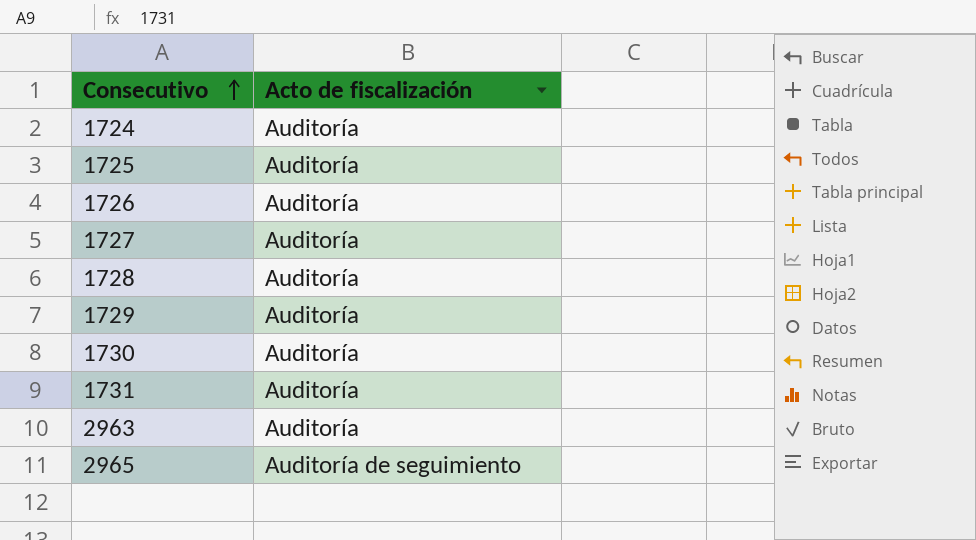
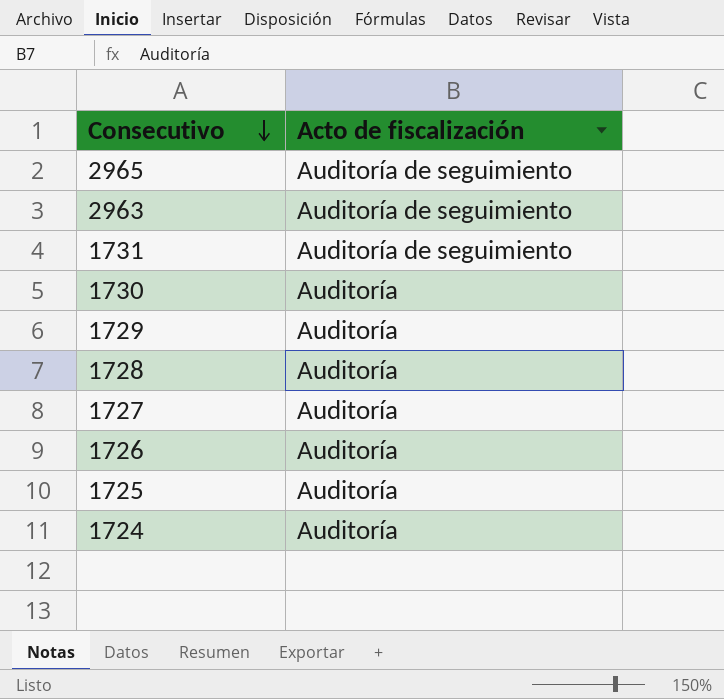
row order: Consecutivo ascending -> Consecutivo descending
2963 | Acto de fiscalización: Auditoría -> Auditoría de seguimiento
1731 | Acto de fiscalización: Auditoría -> Auditoría de seguimiento

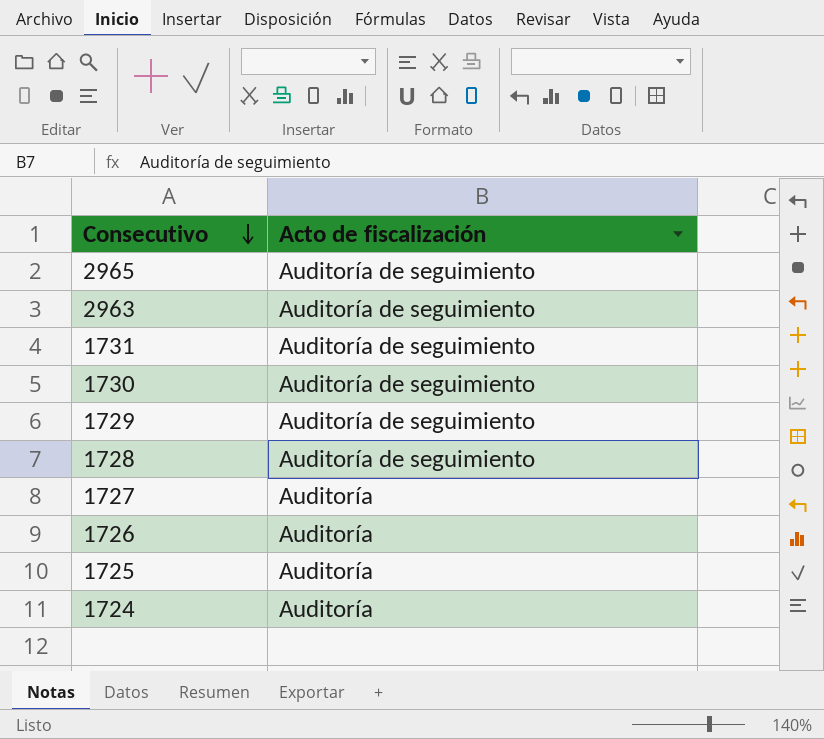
1730 | Acto de fiscalización: Auditoría -> Auditoría de seguimiento
1729 | Acto de fiscalización: Auditoría -> Auditoría de seguimiento
1728 | Acto de fiscalización: Auditoría -> Auditoría de seguimiento

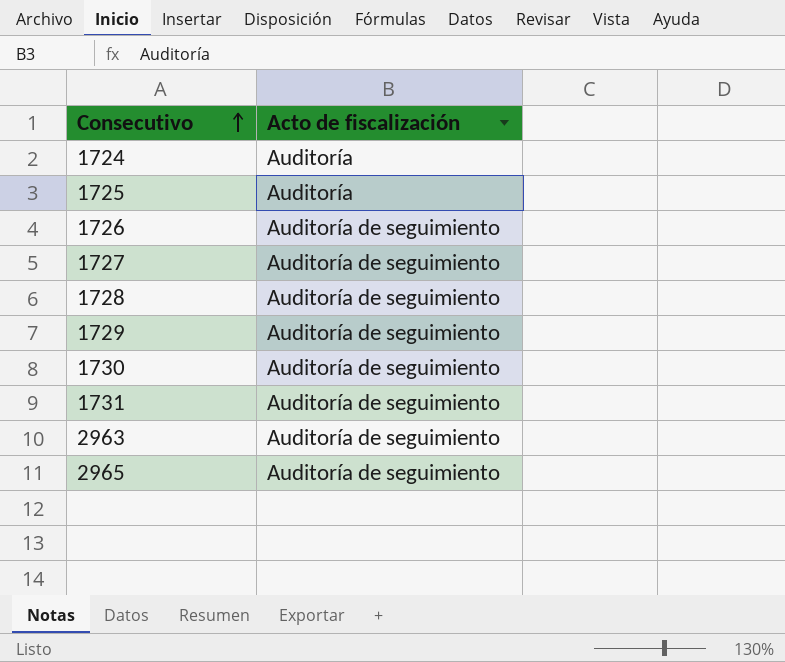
row order: Consecutivo descending -> Consecutivo ascending
1726 | Acto de fiscalización: Auditoría -> Auditoría de seguimiento
1727 | Acto de fiscalización: Auditoría -> Auditoría de seguimiento

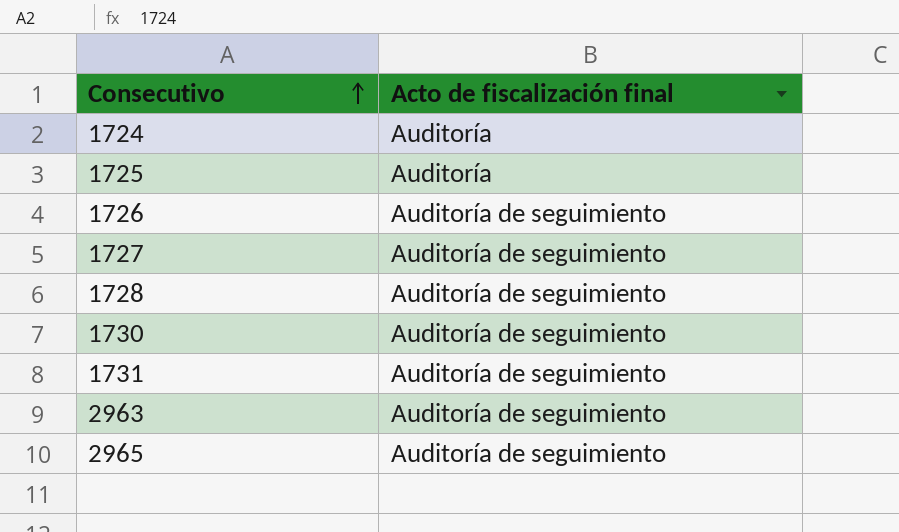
column name: Acto de fiscalización -> Acto de fiscalización final
row 1729: Auditoría de seguimiento -> none

